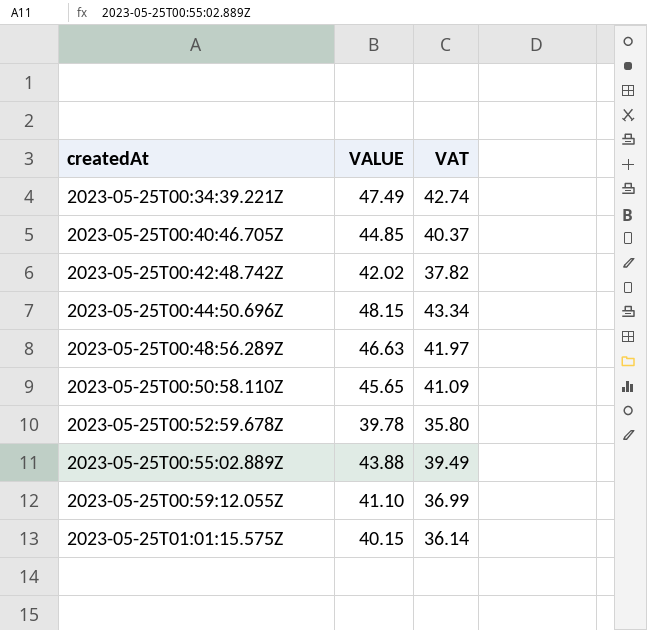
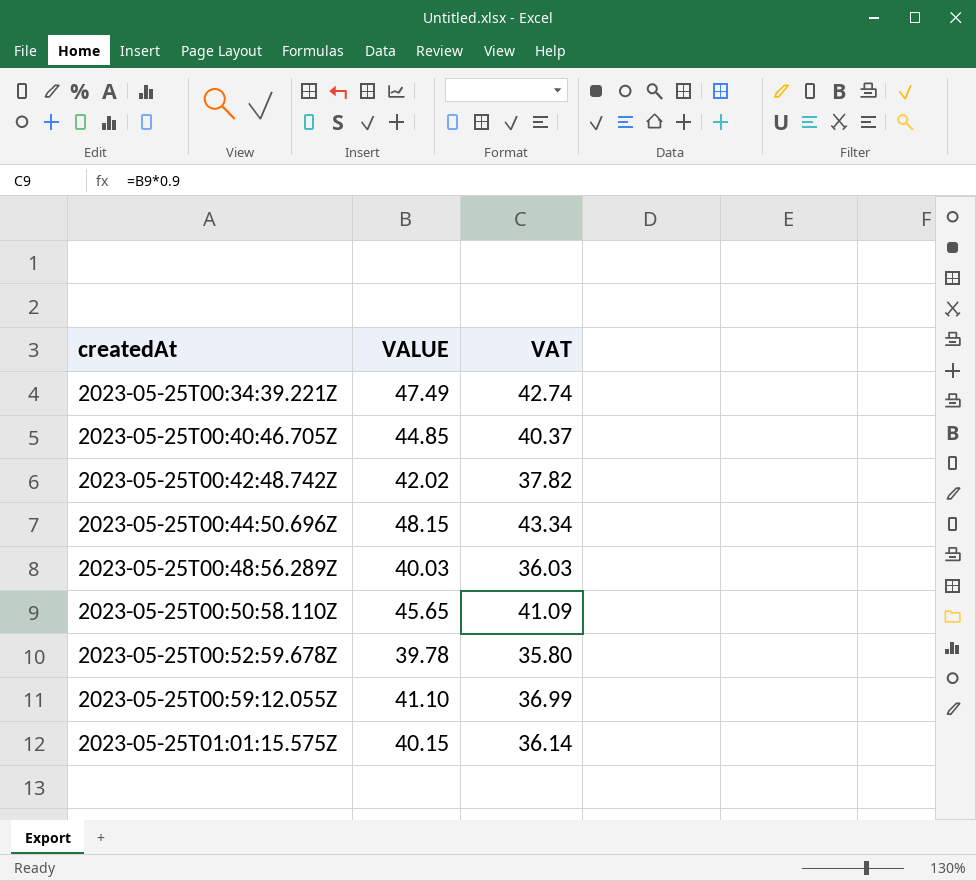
row 2023-05-25T00:55:02.889Z: 43.88 | 39.49 -> none
2023-05-25T00:48:56.289Z | VALUE: 46.63 -> 40.03
2023-05-25T00:48:56.289Z | VAT: 41.97 -> 36.03

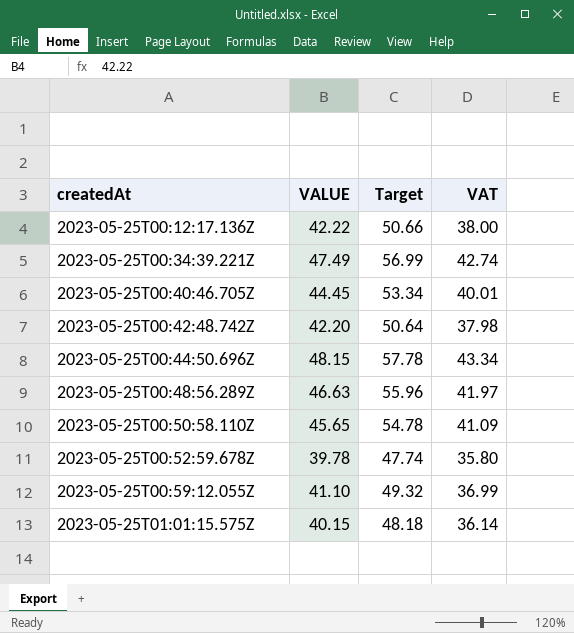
column Target | formula: none -> [VALUE] * 1.2
row 2023-05-25T00:12:17.136Z: none -> 42.22 | 50.66 | 38.00
2023-05-25T00:40:46.705Z | VALUE: 44.85 -> 44.45
2023-05-25T00:40:46.705Z | VAT: 40.37 -> 40.01
2023-05-25T00:42:48.742Z | VALUE: 42.02 -> 42.20
2023-05-25T00:42:48.742Z | VAT: 37.82 -> 37.98
2023-05-25T00:48:56.289Z | VALUE: 40.03 -> 46.63
2023-05-25T00:48:56.289Z | VAT: 36.03 -> 41.97

